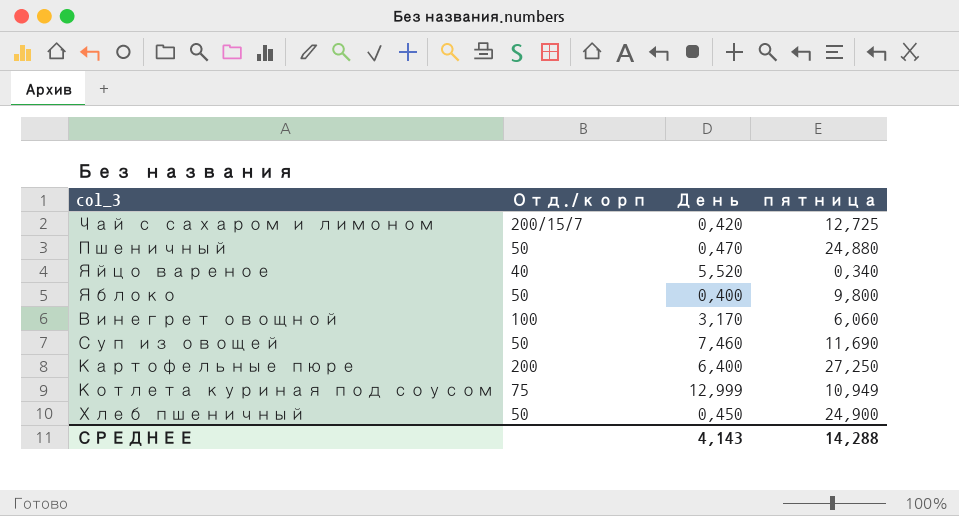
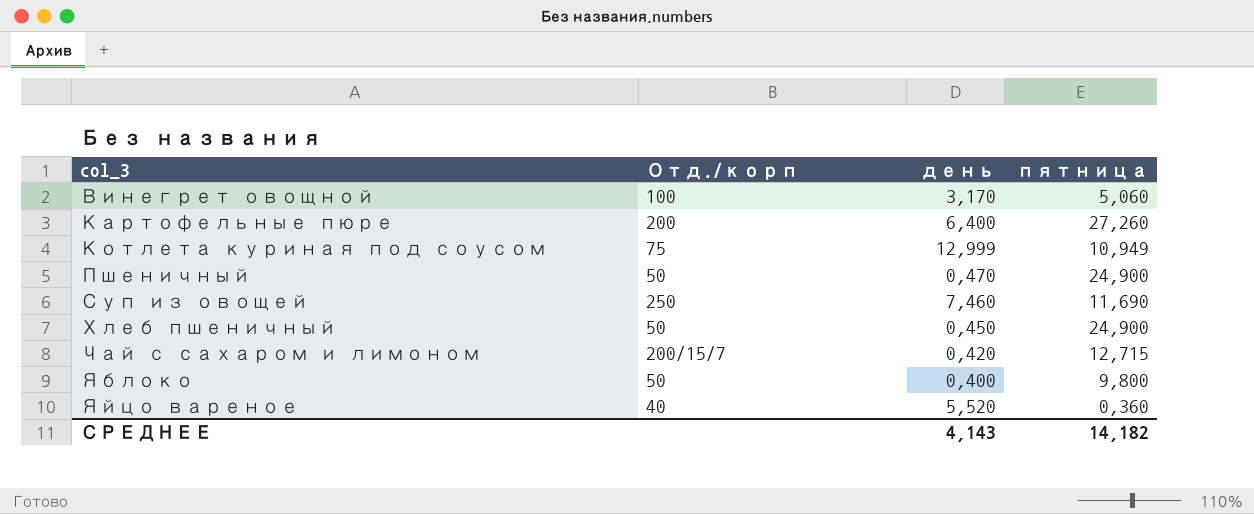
row order: none -> col_3 ascending
column name: День -> день
Винегрет овощной | пятница: 6,060 -> 5,060
Картофельные пюре | пятница: 27,250 -> 27,260
Пшеничный | пятница: 24,880 -> 24,900
Суп из овощей | Отд./корп: 50 -> 250
Чай с сахаром и лимоном | пятница: 12,725 -> 12,715
Яйцо вареное | пятница: 0,340 -> 0,360
СРЕДНЕЕ | пятница: 14,288 -> 14,182

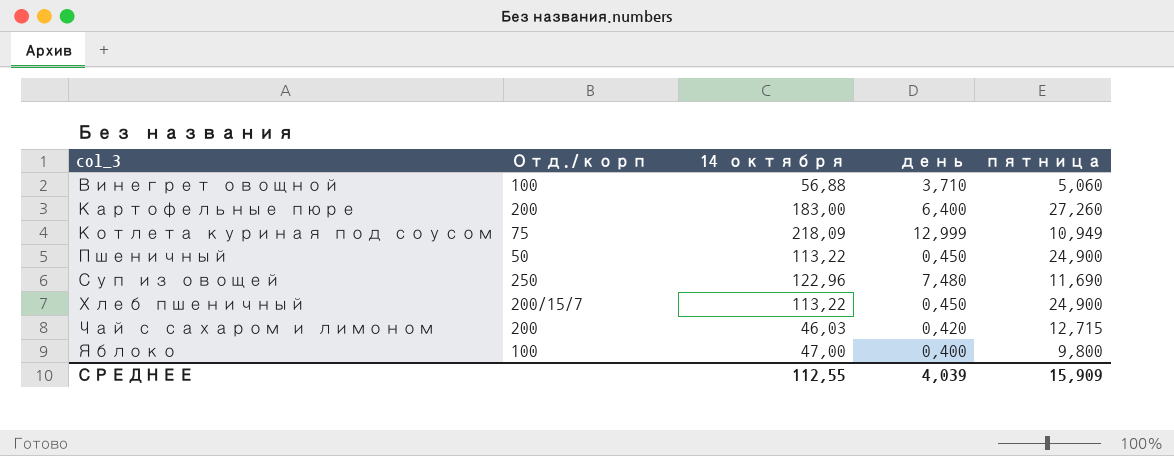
column 14 октября | position: none -> 3
row Яйцо вареное: 40 | 5,520 | 0,360 -> none
Винегрет овощной | день: 3,170 -> 3,710
Пшеничный | день: 0,470 -> 0,450
Суп из овощей | день: 7,460 -> 7,480
Хлеб пшеничный | Отд./корп: 50 -> 200/15/7
Чай с сахаром и лимоном | Отд./корп: 200/15/7 -> 200
Яблоко | Отд./корп: 50 -> 100
СРЕДНЕЕ | день: 4,143 -> 4,039
СРЕДНЕЕ | пятница: 14,182 -> 15,909

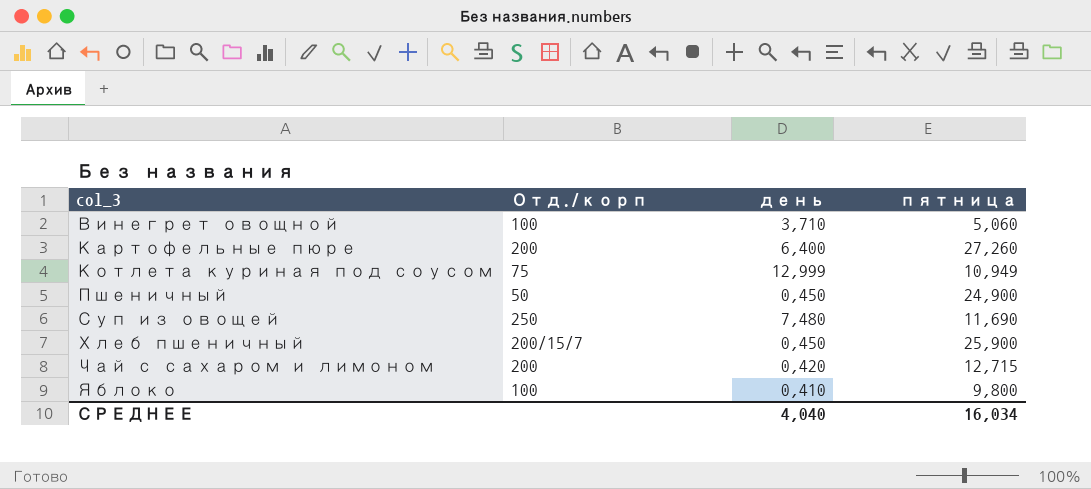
column 14 октября | position: 3 -> none
Хлеб пшеничный | пятница: 24,900 -> 25,900
Яблоко | день: 0,400 -> 0,410
СРЕДНЕЕ | день: 4,039 -> 4,040
СРЕДНЕЕ | пятница: 15,909 -> 16,034

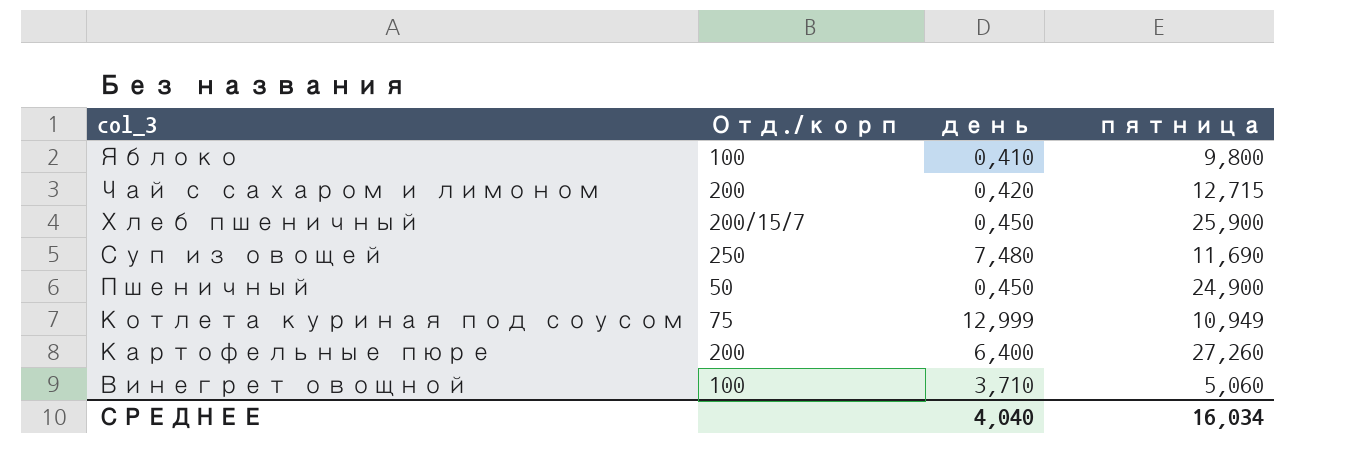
row order: col_3 ascending -> col_3 descending

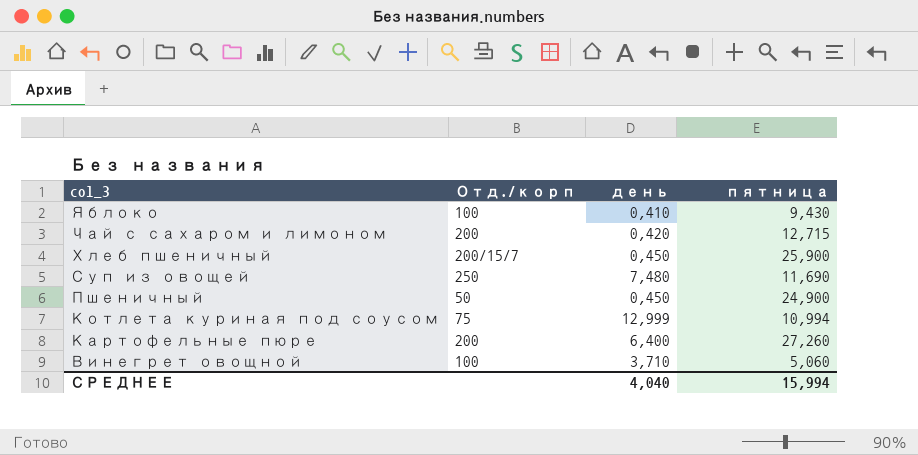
Яблоко | пятница: 9,800 -> 9,430
Котлета куриная под соусом | пятница: 10,949 -> 10,994
СРЕДНЕЕ | пятница: 16,034 -> 15,994

